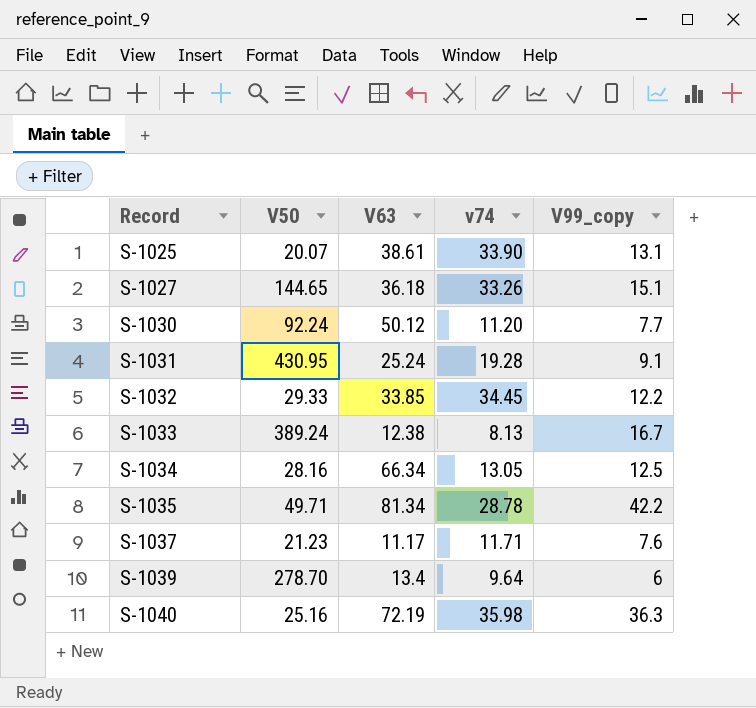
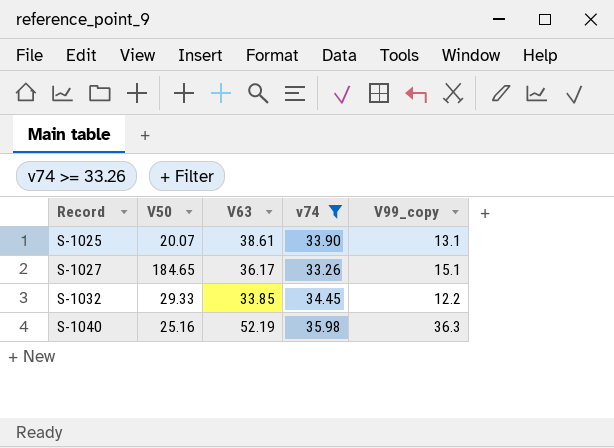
filter: none -> v74 >= 33.26
S-1027 | V50: 144.65 -> 184.65
S-1027 | V63: 36.18 -> 36.17
S-1040 | V63: 72.19 -> 52.19

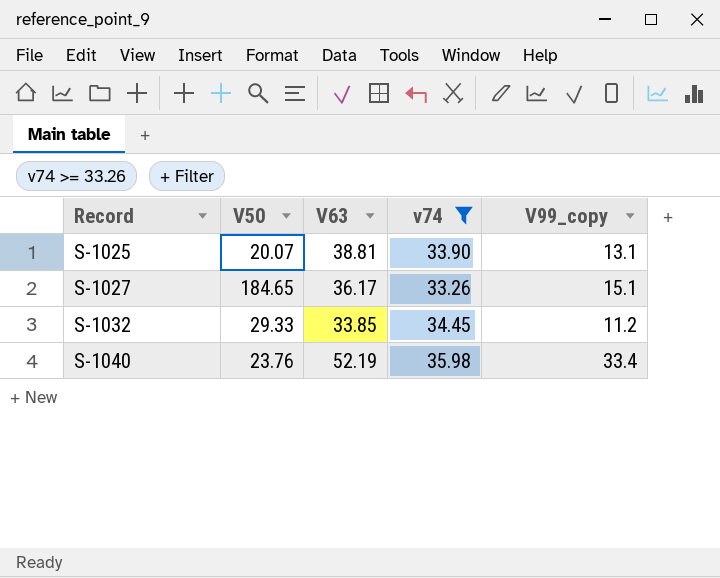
S-1025 | V63: 38.61 -> 38.81
S-1032 | V99_copy: 12.2 -> 11.2
S-1040 | V50: 25.16 -> 23.76
S-1040 | V99_copy: 36.3 -> 33.4

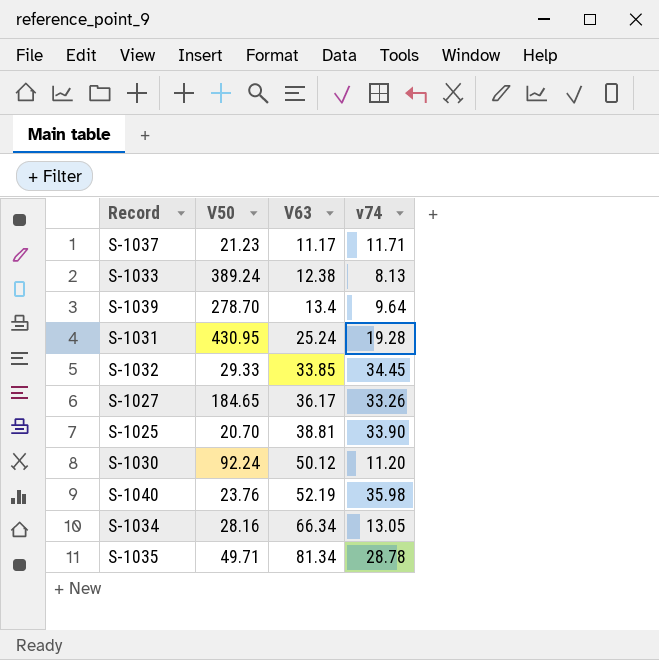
filter: v74 >= 33.26 -> none
row order: Record ascending -> V63 ascending
column V99_copy | position: 5 -> none
S-1025 | V50: 20.07 -> 20.70

